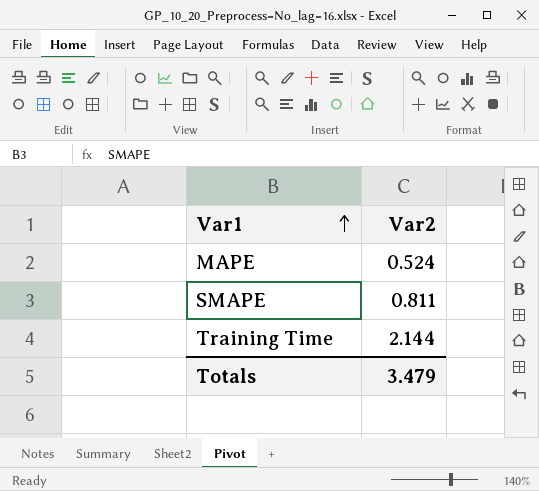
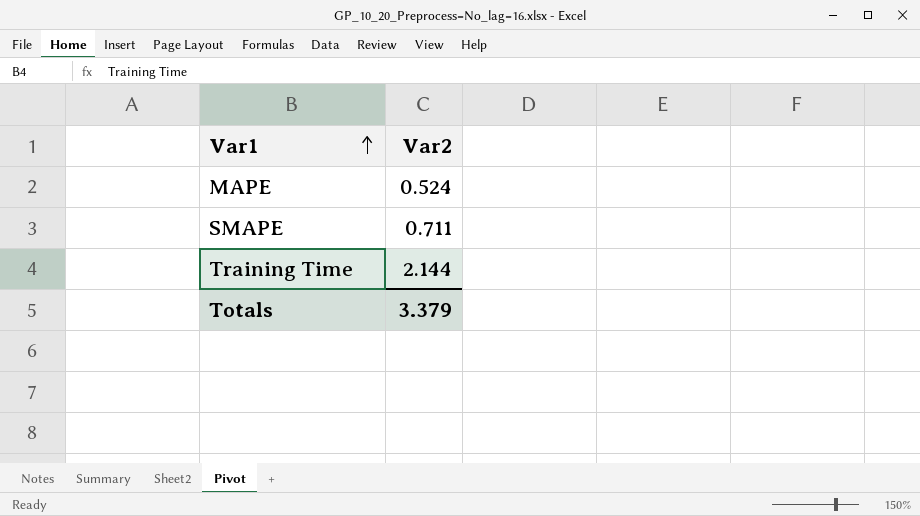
SMAPE | Var2: 0.811 -> 0.711
Totals | Var2: 3.479 -> 3.379

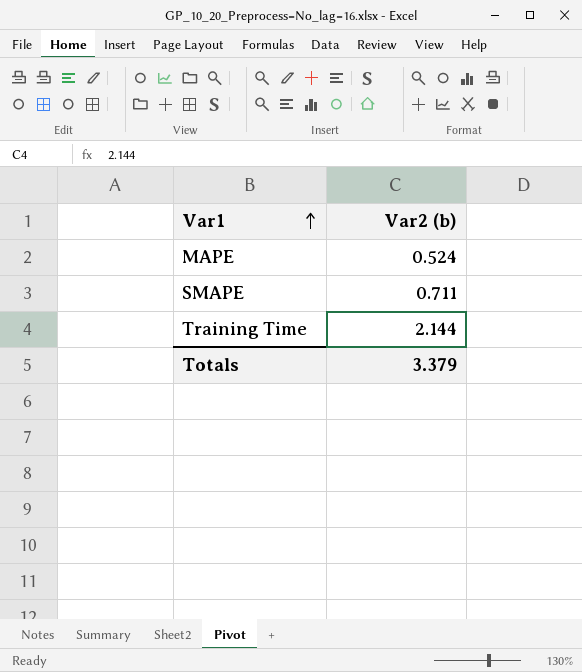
column name: Var2 -> Var2 (b)

